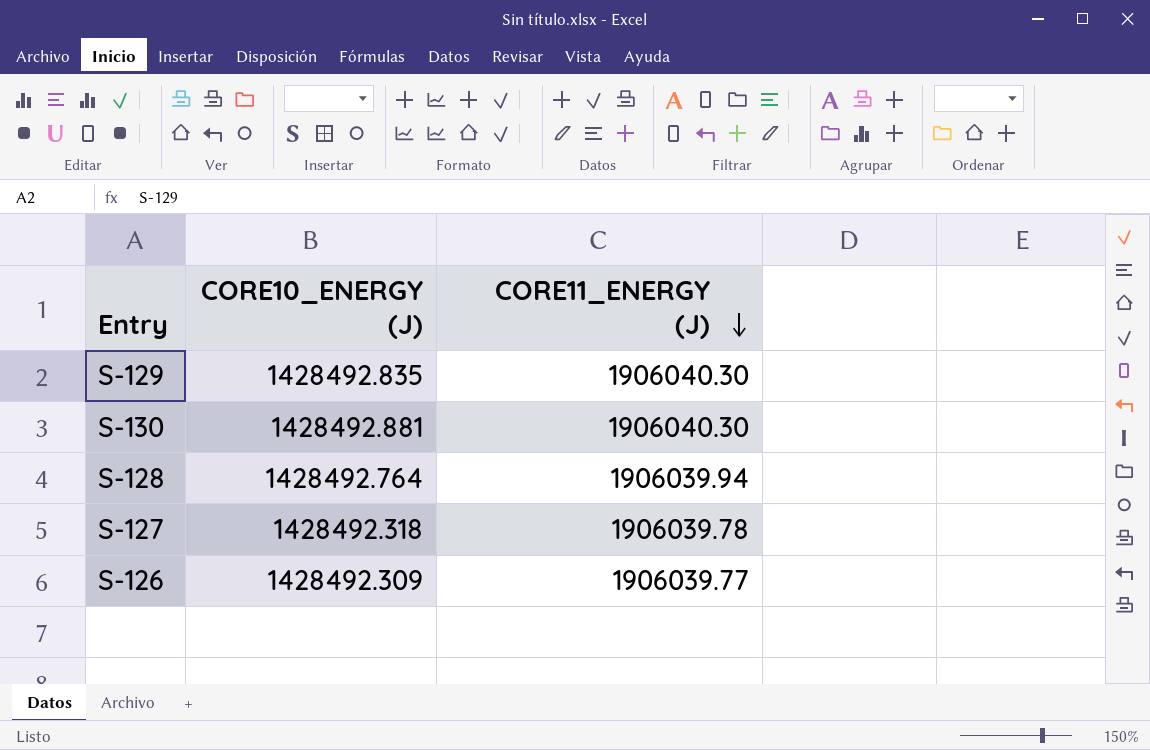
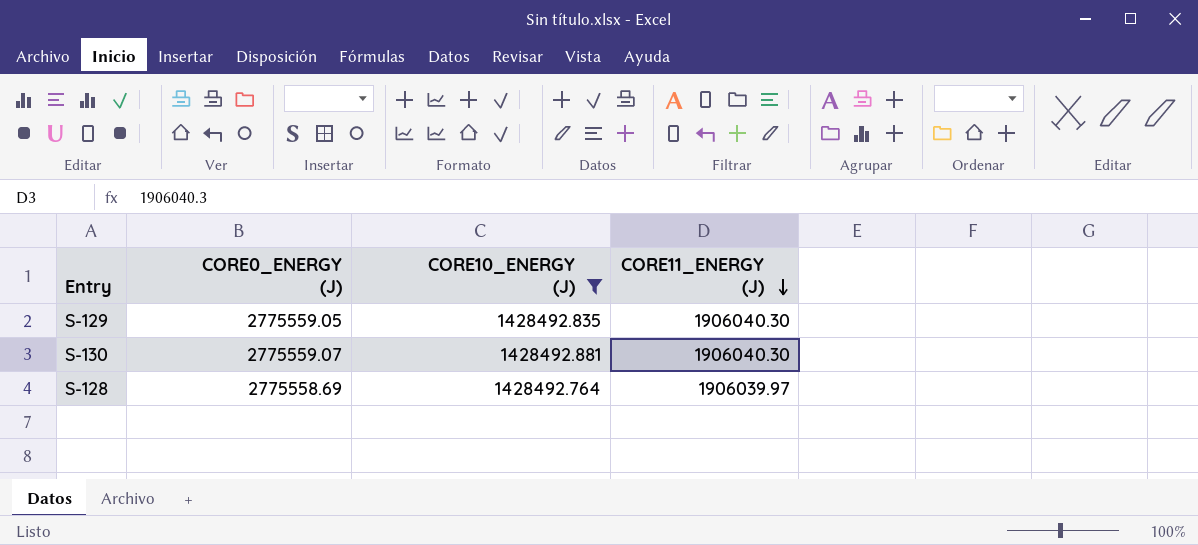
filter: none -> CORE10_ENERGY (J) >= 1428492.764
column CORE0_ENERGY (J) | position: none -> 2
S-128 | CORE11_ENERGY (J): 1906039.94 -> 1906039.97

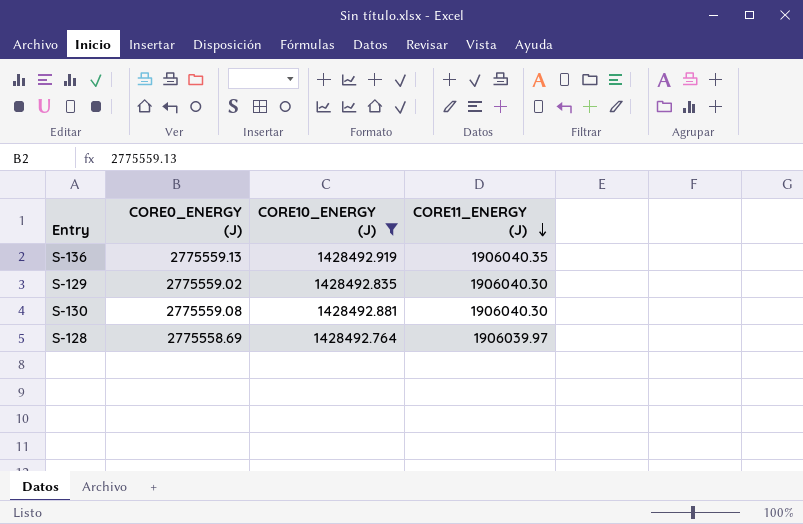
row S-136: none -> 2775559.13 | 1428492.919 | 1906040.35
S-129 | CORE0_ENERGY (J): 2775559.05 -> 2775559.02
S-130 | CORE0_ENERGY (J): 2775559.07 -> 2775559.08

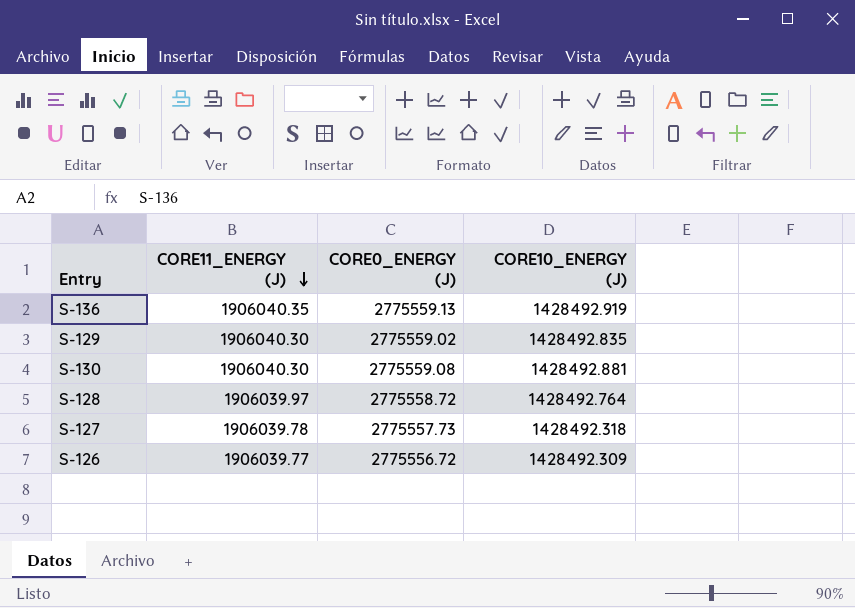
filter: CORE10_ENERGY (J) >= 1428492.764 -> none
column CORE11_ENERGY (J) | position: 4 -> 2
S-128 | CORE0_ENERGY (J): 2775558.69 -> 2775558.72

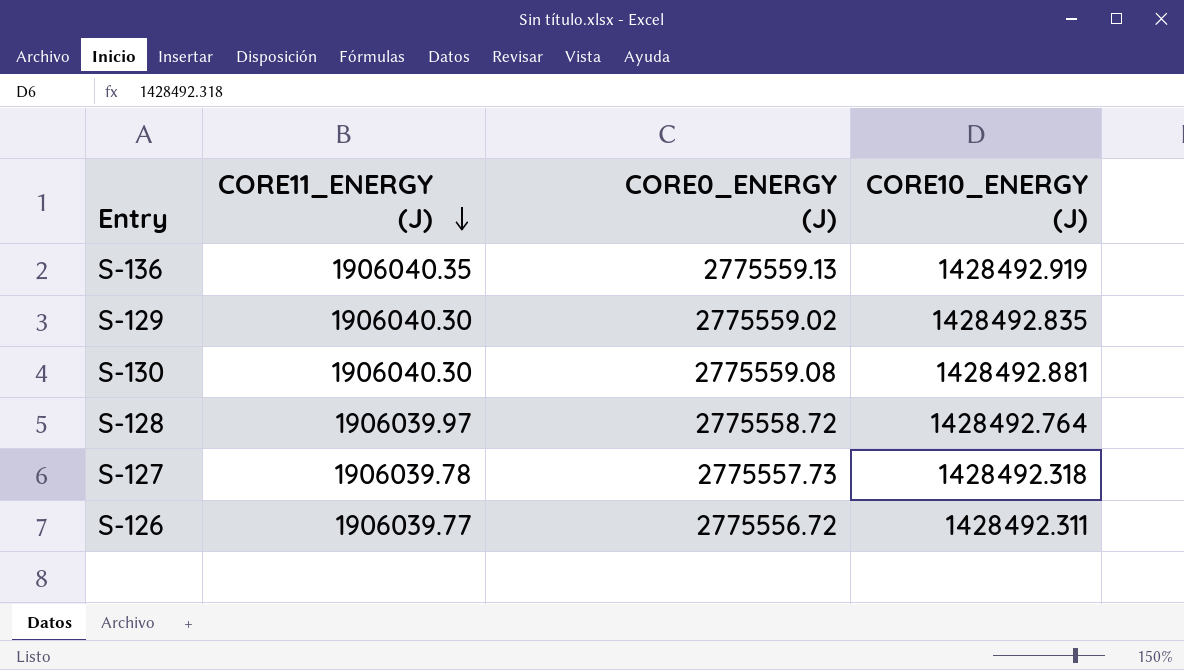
S-126 | CORE10_ENERGY (J): 1428492.309 -> 1428492.311

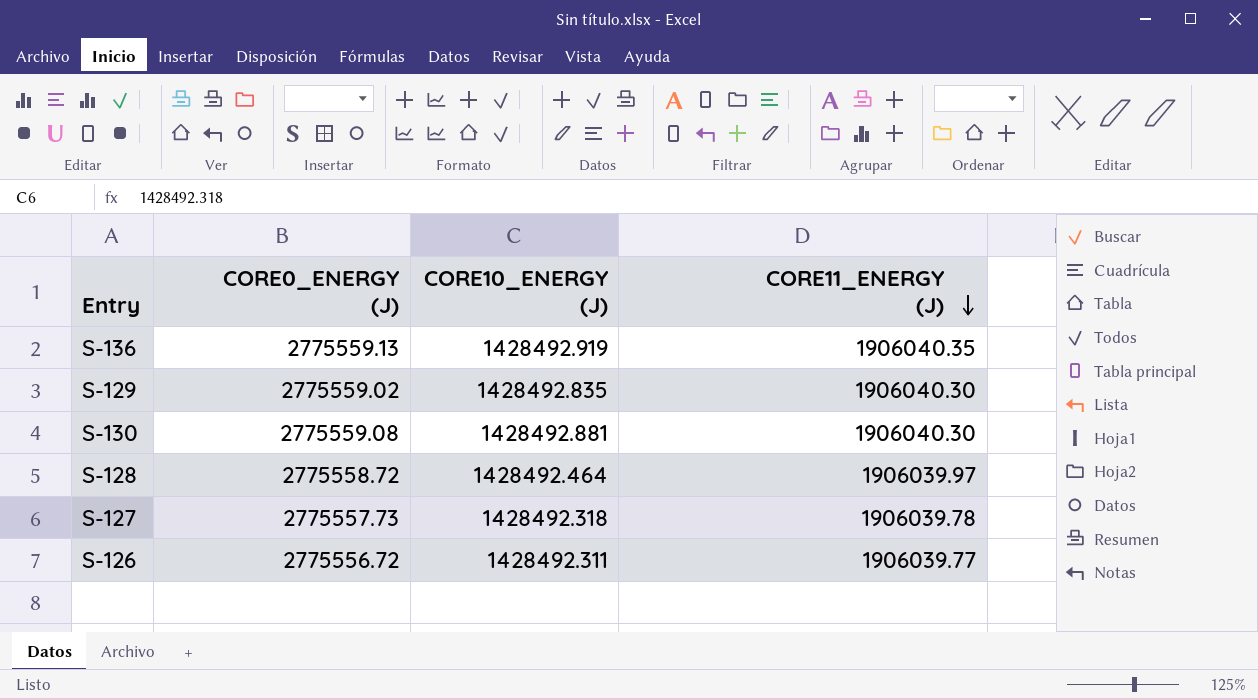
column CORE11_ENERGY (J) | position: 2 -> 4
S-128 | CORE10_ENERGY (J): 1428492.764 -> 1428492.464

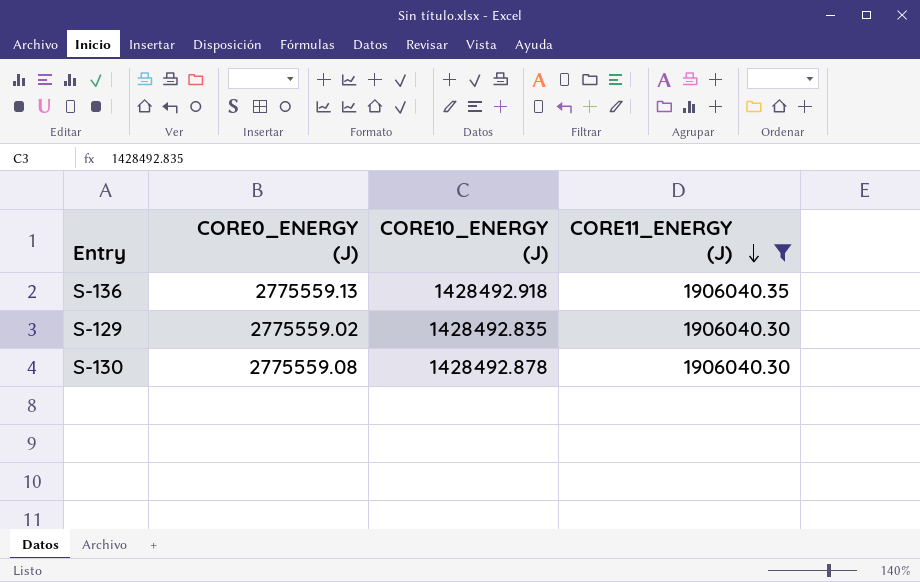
filter: none -> CORE11_ENERGY (J) >= 1906040.30
S-136 | CORE10_ENERGY (J): 1428492.919 -> 1428492.918
S-130 | CORE10_ENERGY (J): 1428492.881 -> 1428492.878

